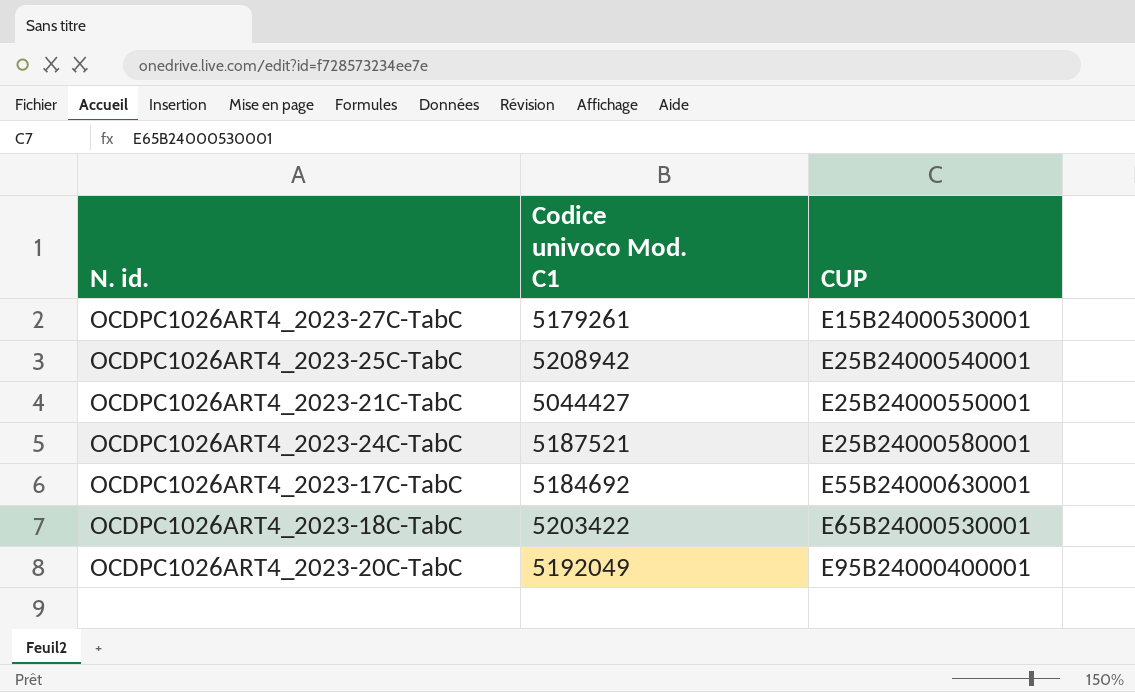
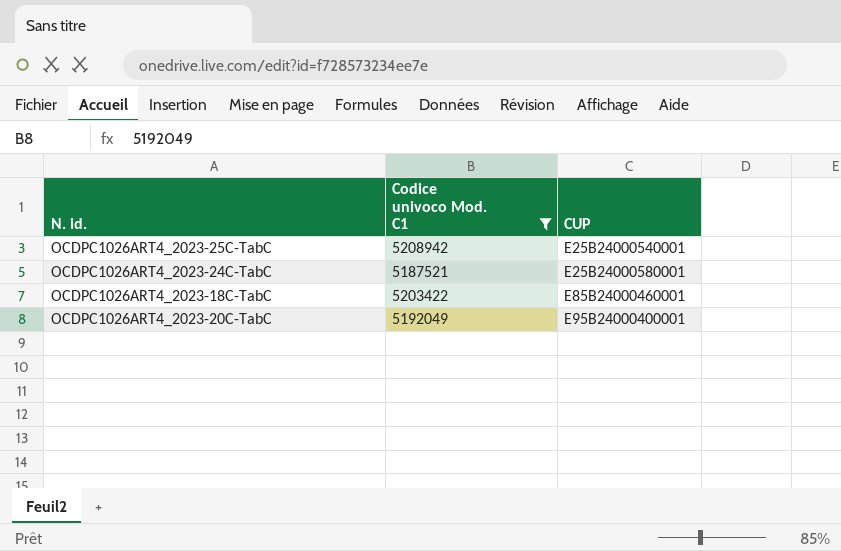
filter: none -> Codice univoco Mod. C1 >= 5187521
OCDPC1026ART4_2023-18C-TabC | CUP: E65B24000530001 -> E85B24000460001

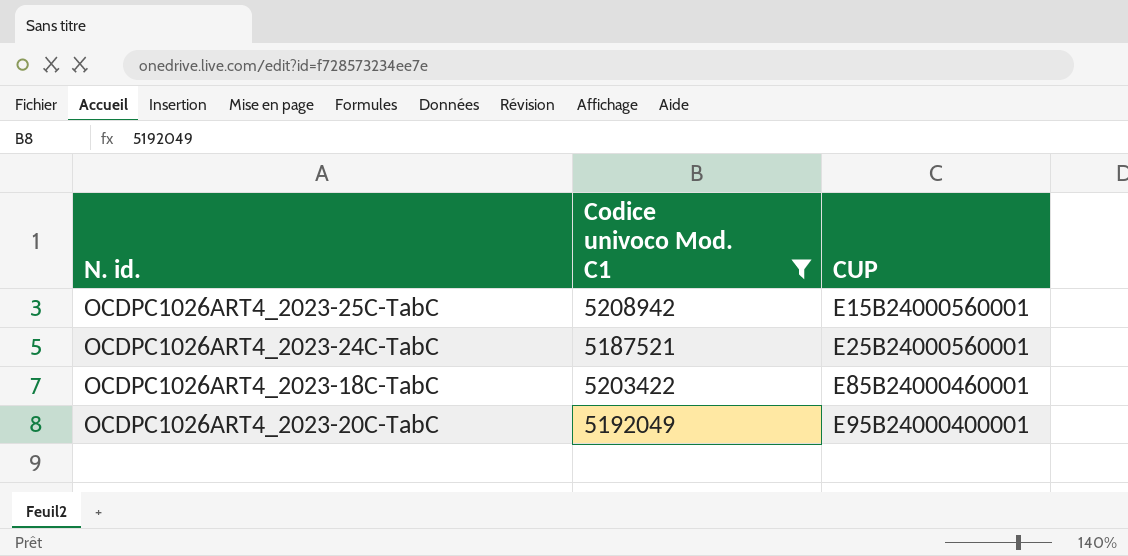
OCDPC1026ART4_2023-25C-TabC | CUP: E25B24000540001 -> E15B24000560001
OCDPC1026ART4_2023-24C-TabC | CUP: E25B24000580001 -> E25B24000560001

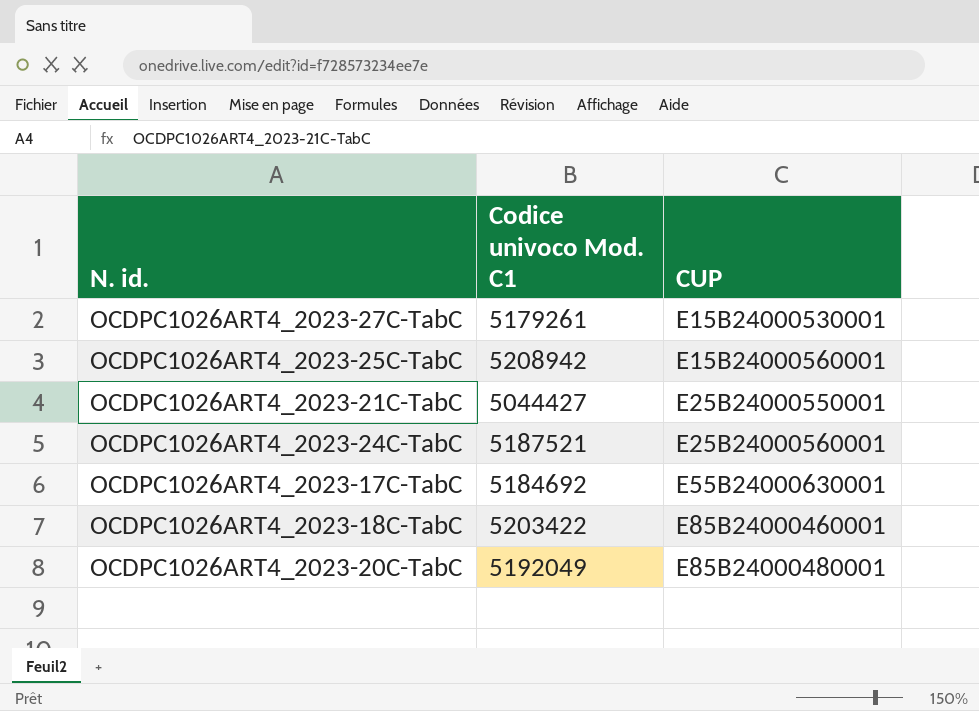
filter: Codice univoco Mod. C1 >= 5187521 -> none
OCDPC1026ART4_2023-20C-TabC | CUP: E95B24000400001 -> E85B24000480001

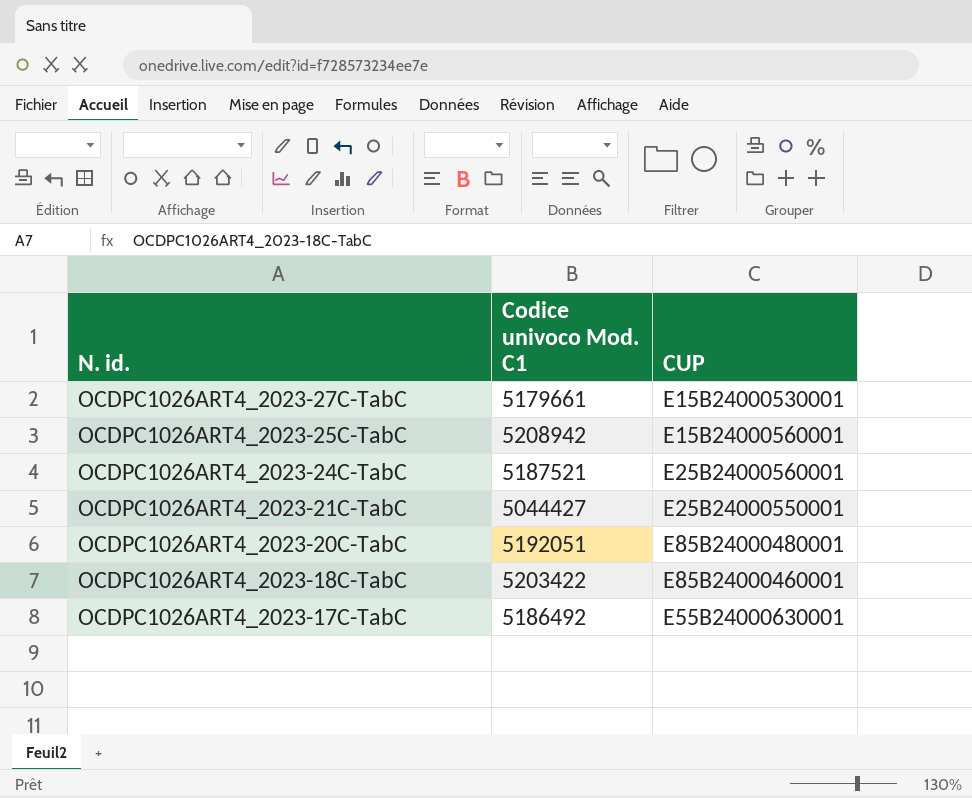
row order: CUP ascending -> N. id. descending
OCDPC1026ART4_2023-27C-TabC | Codice univoco Mod. C1: 5179261 -> 5179661
OCDPC1026ART4_2023-20C-TabC | Codice univoco Mod. C1: 5192049 -> 5192051
OCDPC1026ART4_2023-17C-TabC | Codice univoco Mod. C1: 5184692 -> 5186492

